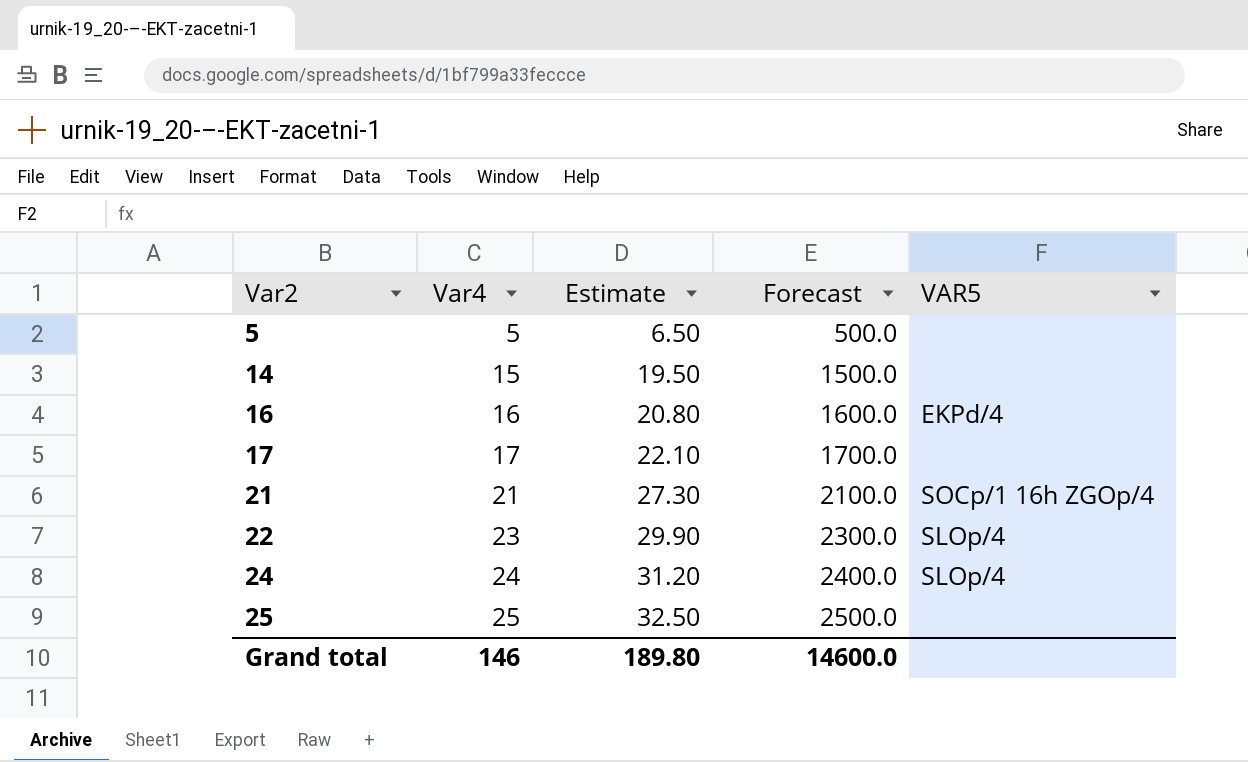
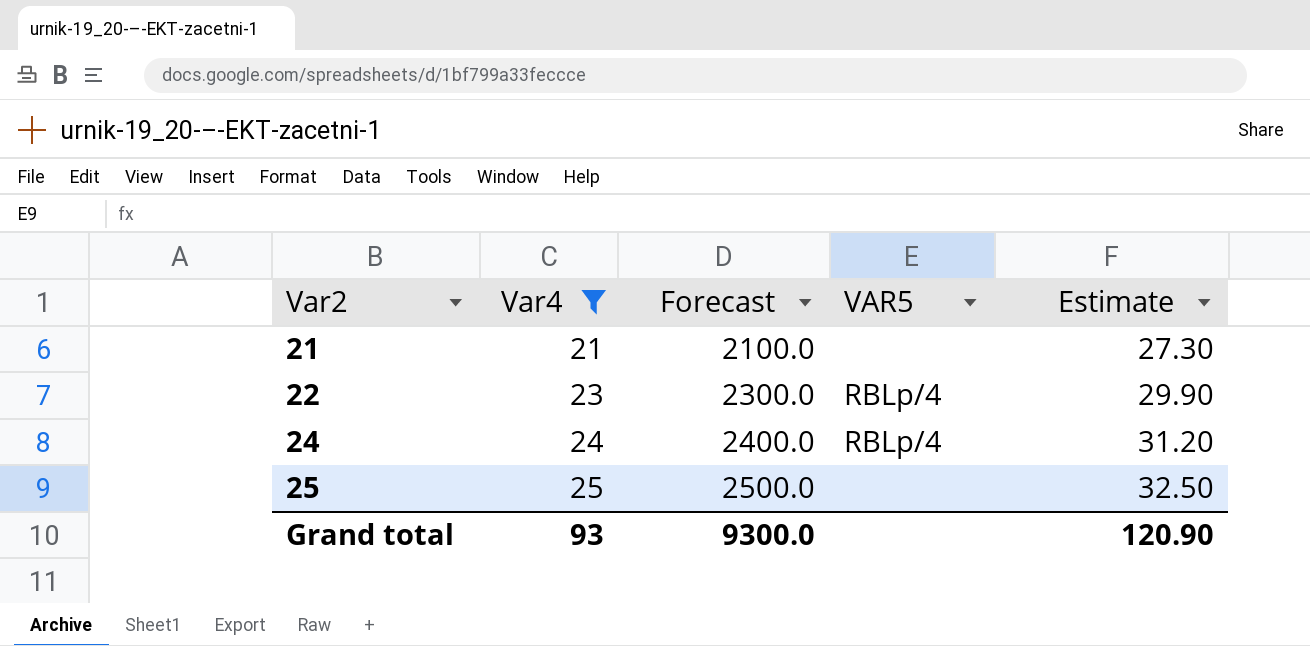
filter: none -> Var4 >= 21
column Estimate | position: 3 -> 5
21 | VAR5: SOCp/1 16h ZGOp/4 -> none
22 | VAR5: SLOp/4 -> RBLp/4
24 | VAR5: SLOp/4 -> RBLp/4
Grand total | Var4: 146 -> 93
Grand total | Forecast: 14600.0 -> 9300.0
Grand total | Estimate: 189.80 -> 120.90

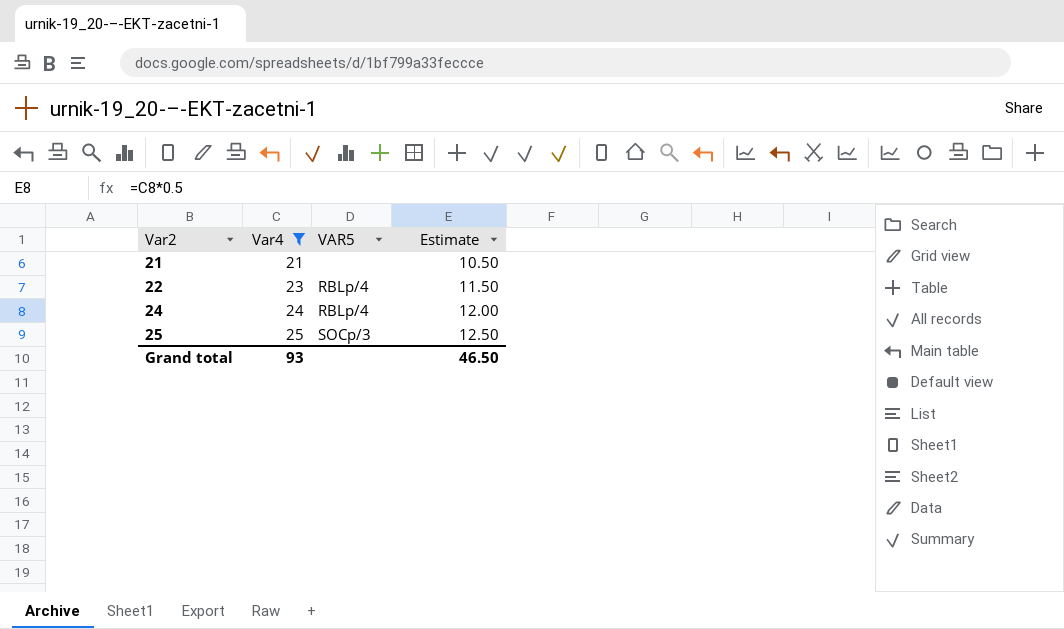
column Forecast | formula: [Var4] * 100 -> none
column Estimate | formula: [Var4] * 1.3 -> [Var4] * 0.5
25 | VAR5: none -> SOCp/3
Grand total | Estimate: 120.90 -> 46.50

